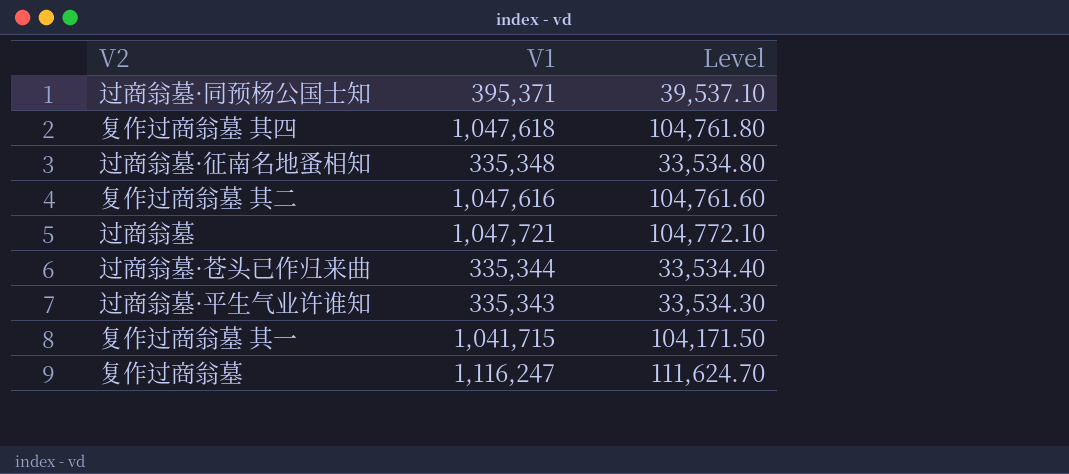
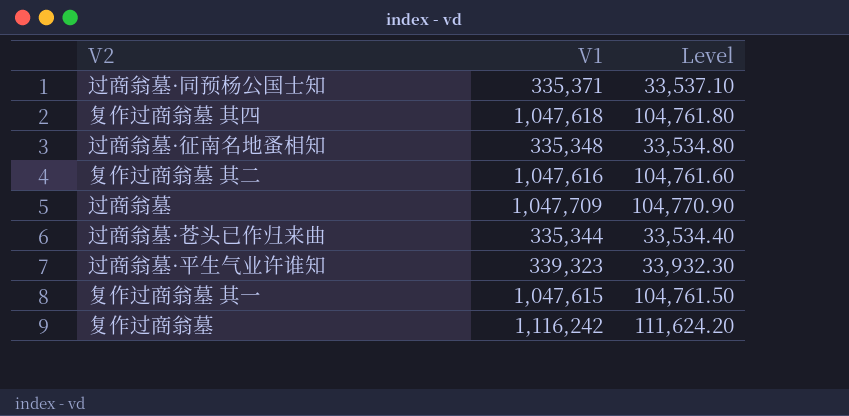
过商翁墓·同预杨公国士知 | V1: 395,371 -> 335,371
过商翁墓·同预杨公国士知 | Level: 39,537.10 -> 33,537.10
过商翁墓 | V1: 1,047,721 -> 1,047,709
过商翁墓 | Level: 104,772.10 -> 104,770.90
过商翁墓·平生气业许谁知 | V1: 335,343 -> 339,323
过商翁墓·平生气业许谁知 | Level: 33,534.30 -> 33,932.30
复作过商翁墓 其一 | V1: 1,041,715 -> 1,047,615
复作过商翁墓 其一 | Level: 104,171.50 -> 104,761.50
复作过商翁墓 | V1: 1,116,247 -> 1,116,242
复作过商翁墓 | Level: 111,624.70 -> 111,624.20

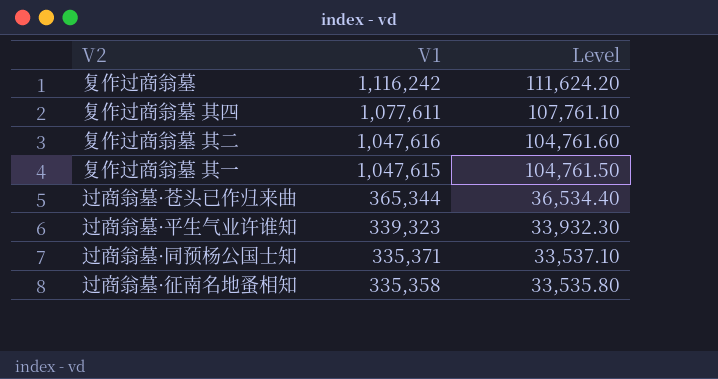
row order: none -> V1 descending
row 过商翁墓: 1,047,709 | 104,770.90 -> none
复作过商翁墓 其四 | V1: 1,047,618 -> 1,077,611
复作过商翁墓 其四 | Level: 104,761.80 -> 107,761.10
过商翁墓·苍头已作归来曲 | V1: 335,344 -> 365,344
过商翁墓·苍头已作归来曲 | Level: 33,534.40 -> 36,534.40
过商翁墓·征南名地蚤相知 | V1: 335,348 -> 335,358
过商翁墓·征南名地蚤相知 | Level: 33,534.80 -> 33,535.80

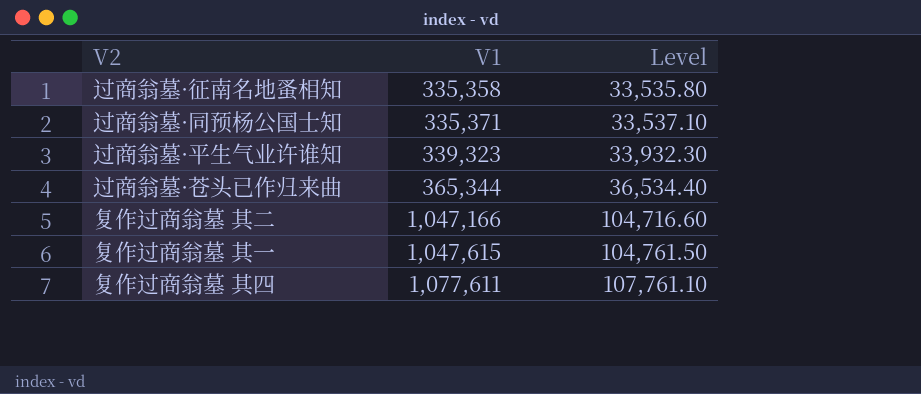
row order: V1 descending -> V1 ascending
row 复作过商翁墓: 1,116,242 | 111,624.20 -> none
复作过商翁墓 其二 | V1: 1,047,616 -> 1,047,166
复作过商翁墓 其二 | Level: 104,761.60 -> 104,716.60

